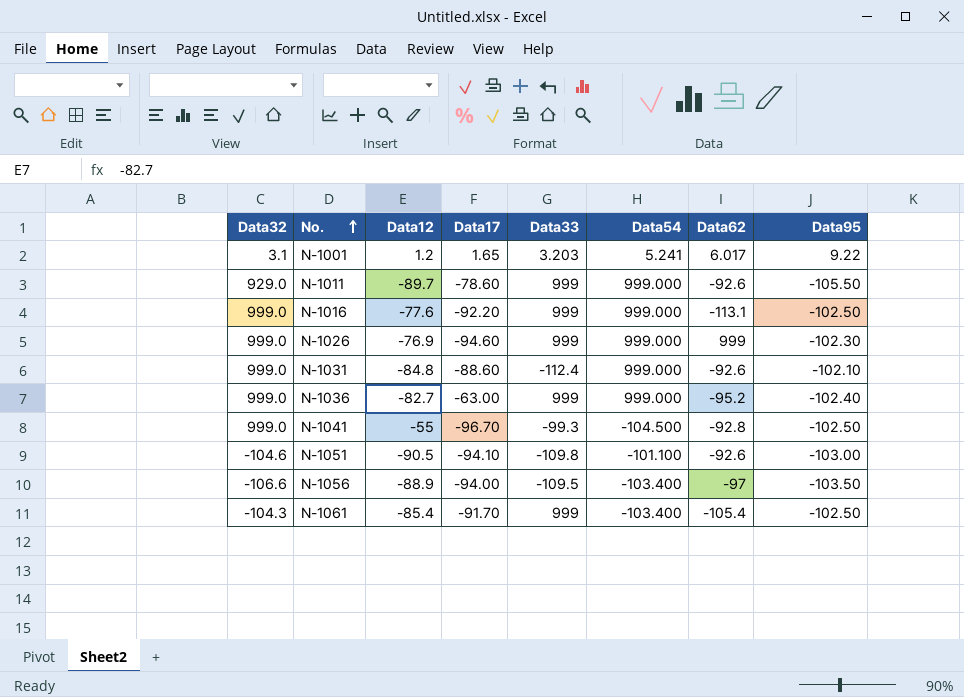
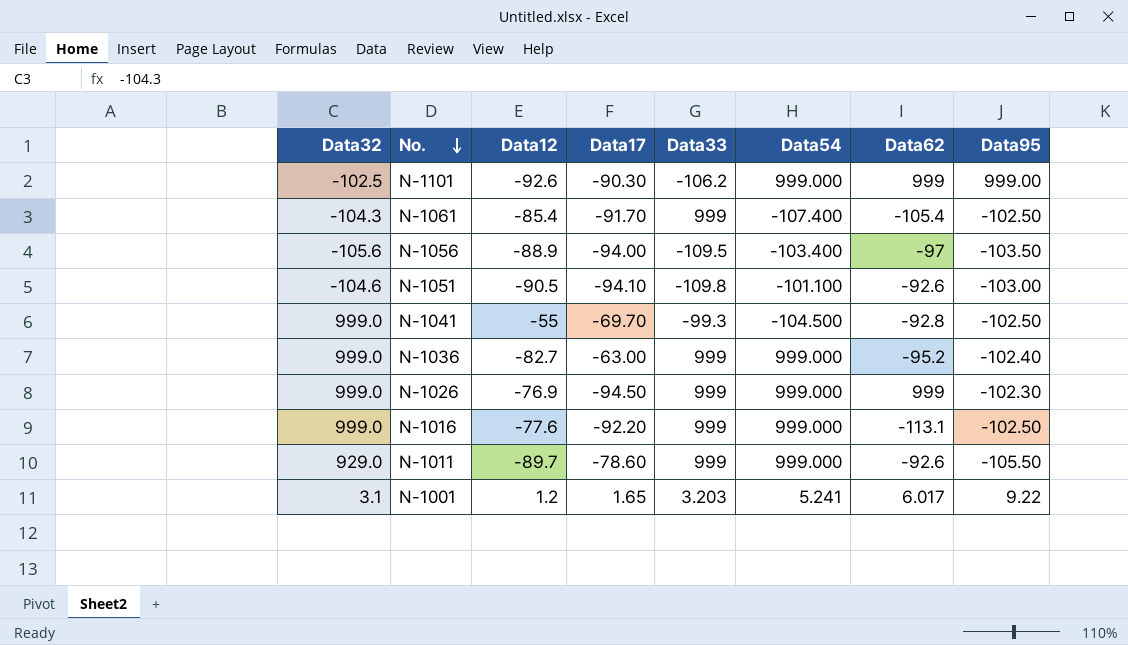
row order: No. ascending -> No. descending
row N-1031: 999.0 | -84.8 | -88.60 | -112.4 | 999.000 | -92.6 | -102.10 -> none
row N-1101: none -> -102.5 | -92.6 | -90.30 | -106.2 | 999.000 | 999 | 999.00
N-1061 | Data54: -103.400 -> -107.400
N-1056 | Data32: -106.6 -> -105.6
N-1041 | Data17: -96.70 -> -69.70
N-1026 | Data17: -94.60 -> -94.50

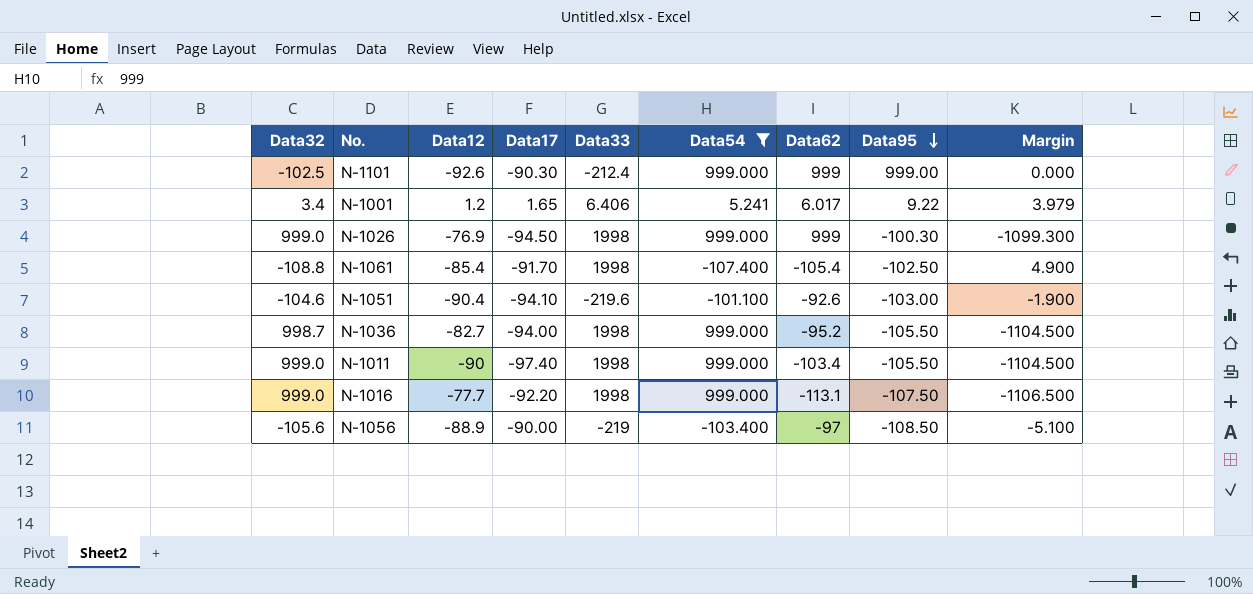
filter: none -> Data54 != -104.500
row order: No. descending -> Data95 descending
column Margin | formula: none -> [Data95] - [Data54]
N-1101 | Data33: -106.2 -> -212.4
N-1001 | Data32: 3.1 -> 3.4
N-1001 | Data33: 3.203 -> 6.406
N-1026 | Data33: 999 -> 1998
N-1026 | Data95: -102.30 -> -100.30
N-1061 | Data32: -104.3 -> -108.8
N-1061 | Data33: 999 -> 1998
N-1051 | Data12: -90.5 -> -90.4
N-1051 | Data33: -109.8 -> -219.6
N-1036 | Data32: 999.0 -> 998.7
N-1036 | Data17: -63.00 -> -94.00
N-1036 | Data33: 999 -> 1998
N-1036 | Data95: -102.40 -> -105.50
N-1011 | Data32: 929.0 -> 999.0
N-1011 | Data12: -89.7 -> -90
N-1011 | Data17: -78.60 -> -97.40
N-1011 | Data33: 999 -> 1998
N-1011 | Data62: -92.6 -> -103.4
N-1016 | Data12: -77.6 -> -77.7
N-1016 | Data33: 999 -> 1998
N-1016 | Data95: -102.50 -> -107.50
N-1056 | Data17: -94.00 -> -90.00
N-1056 | Data33: -109.5 -> -219
N-1056 | Data95: -103.50 -> -108.50

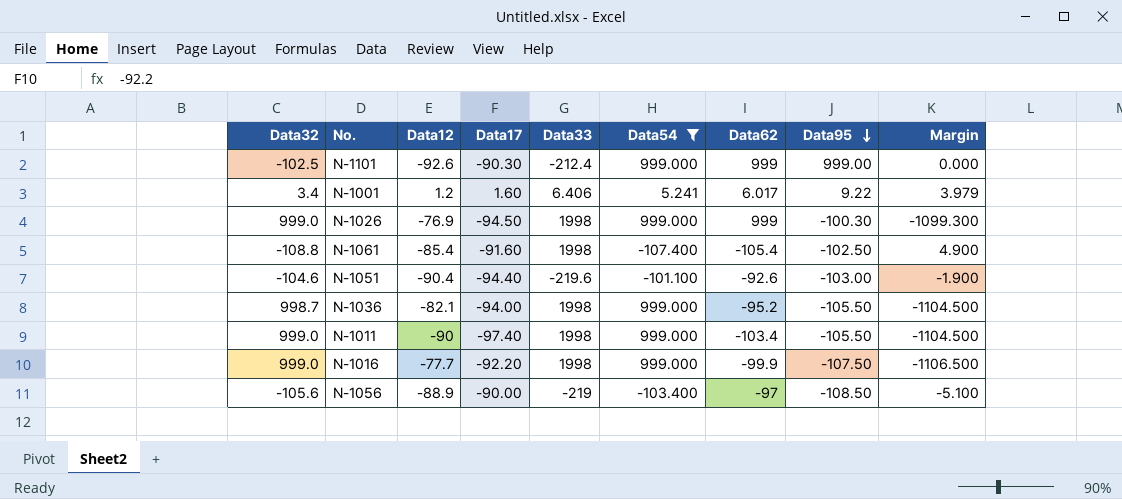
N-1001 | Data17: 1.65 -> 1.60
N-1061 | Data17: -91.70 -> -91.60
N-1051 | Data17: -94.10 -> -94.40
N-1036 | Data12: -82.7 -> -82.1
N-1016 | Data62: -113.1 -> -99.9

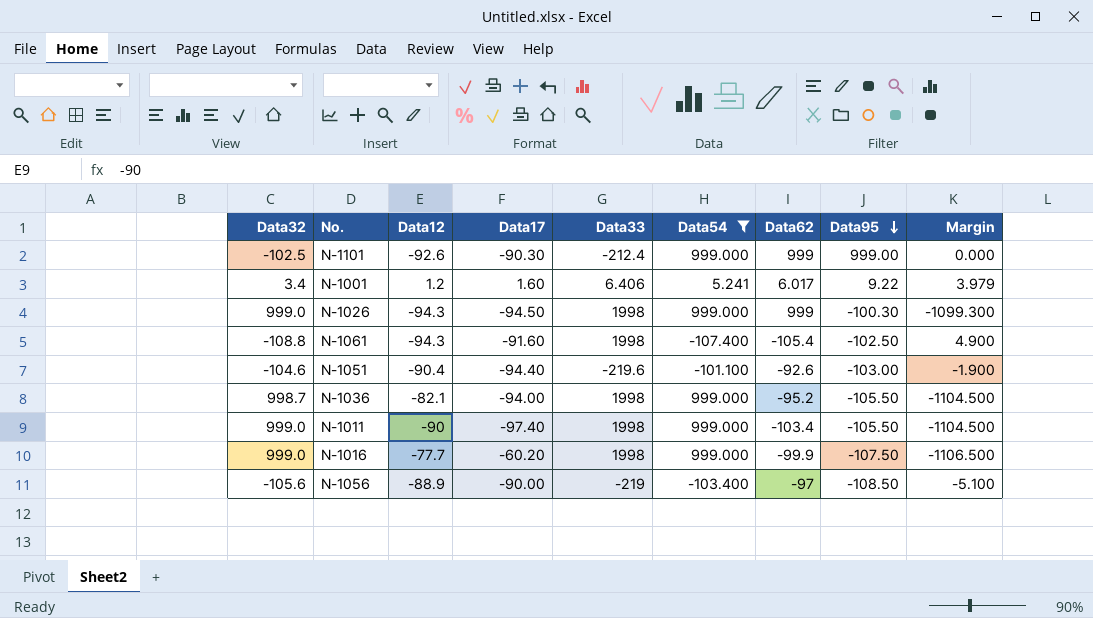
N-1026 | Data12: -76.9 -> -94.3
N-1061 | Data12: -85.4 -> -94.3
N-1016 | Data17: -92.20 -> -60.20

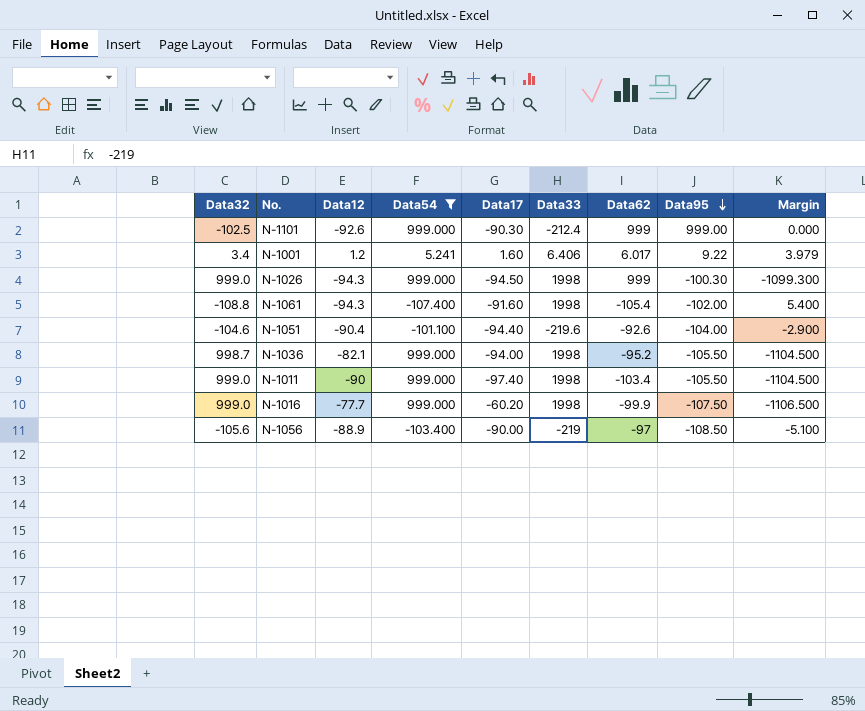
column Data54 | position: 6 -> 4
N-1061 | Data95: -102.50 -> -102.00
N-1061 | Margin: 4.900 -> 5.400
N-1051 | Data95: -103.00 -> -104.00
N-1051 | Margin: -1.900 -> -2.900

